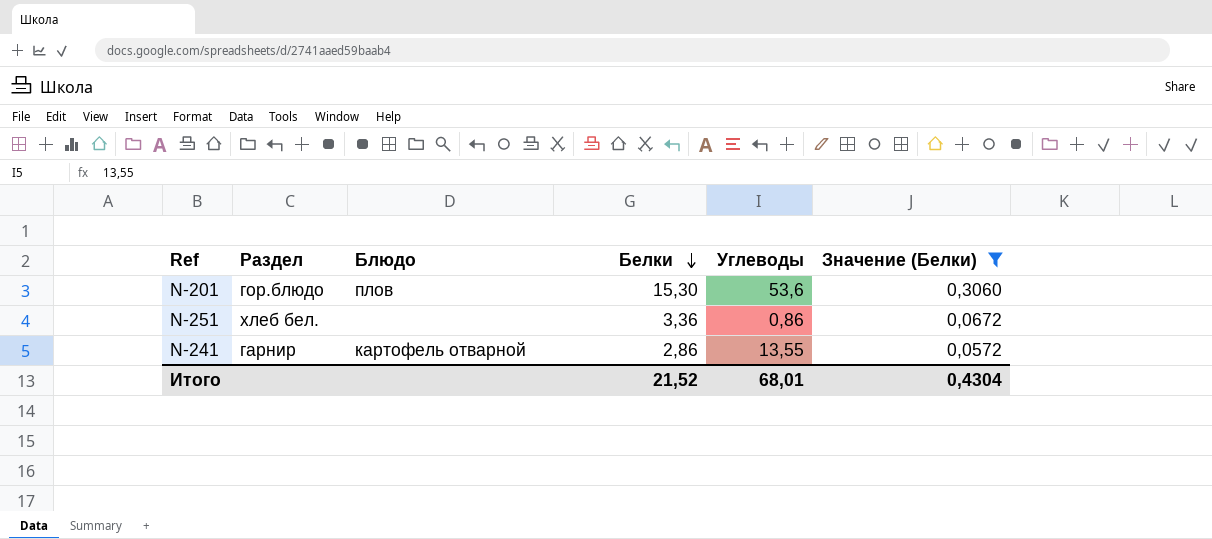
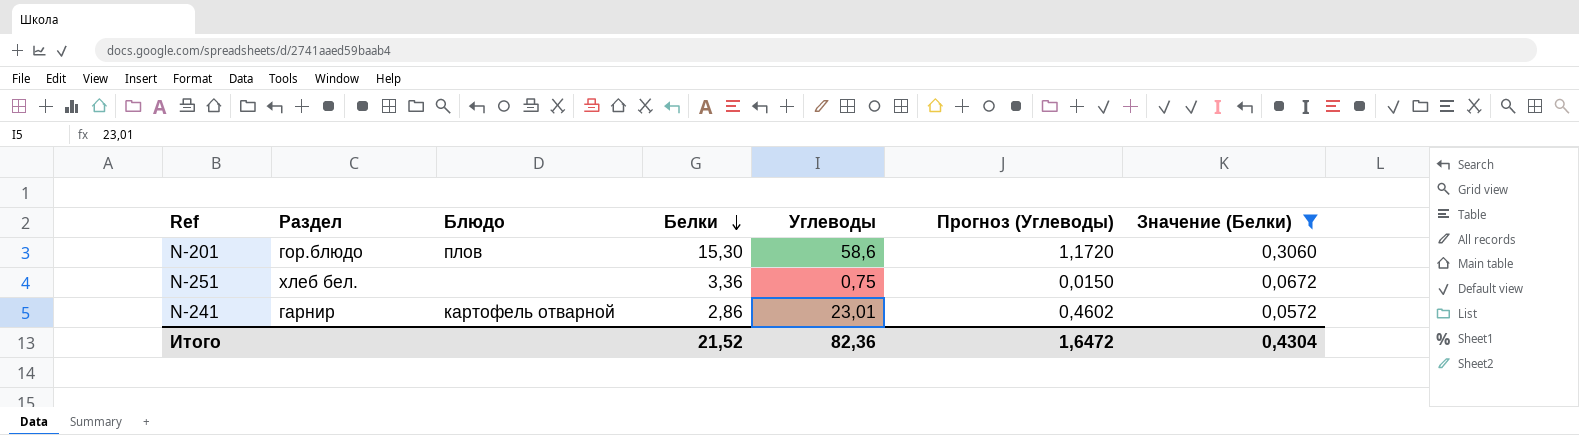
column Прогноз (Углеводы) | formula: none -> [Углеводы] * 0,02
N-201 | Углеводы: 53,6 -> 58,6
N-251 | Углеводы: 0,86 -> 0,75
N-241 | Углеводы: 13,55 -> 23,01
Итого | Углеводы: 68,01 -> 82,36

